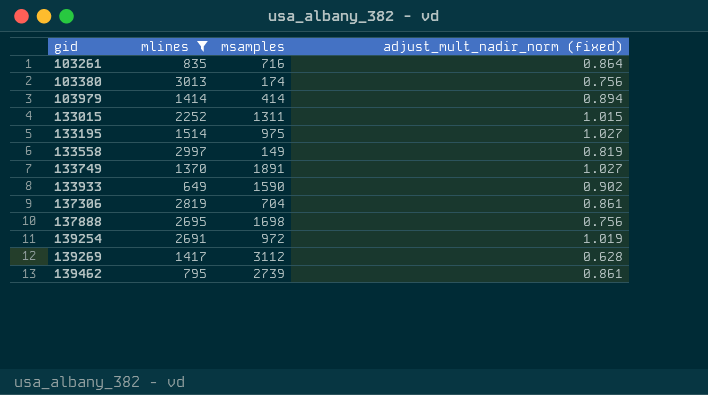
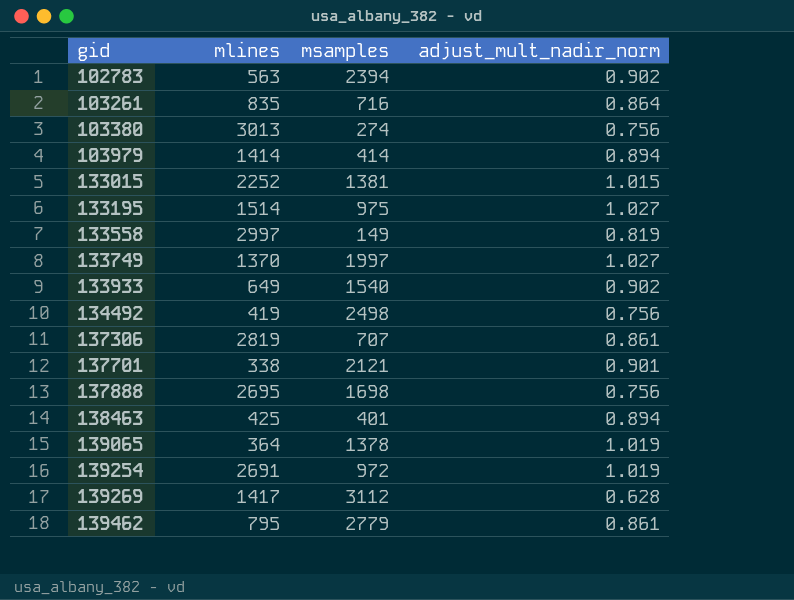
filter: mlines >= 649 -> none
column name: adjust_mult_nadir_norm (fixed) -> adjust_mult_nadir_norm
103380 | msamples: 174 -> 274
133015 | msamples: 1311 -> 1381
133749 | msamples: 1891 -> 1997
133933 | msamples: 1590 -> 1540
137306 | msamples: 704 -> 707
139462 | msamples: 2739 -> 2779

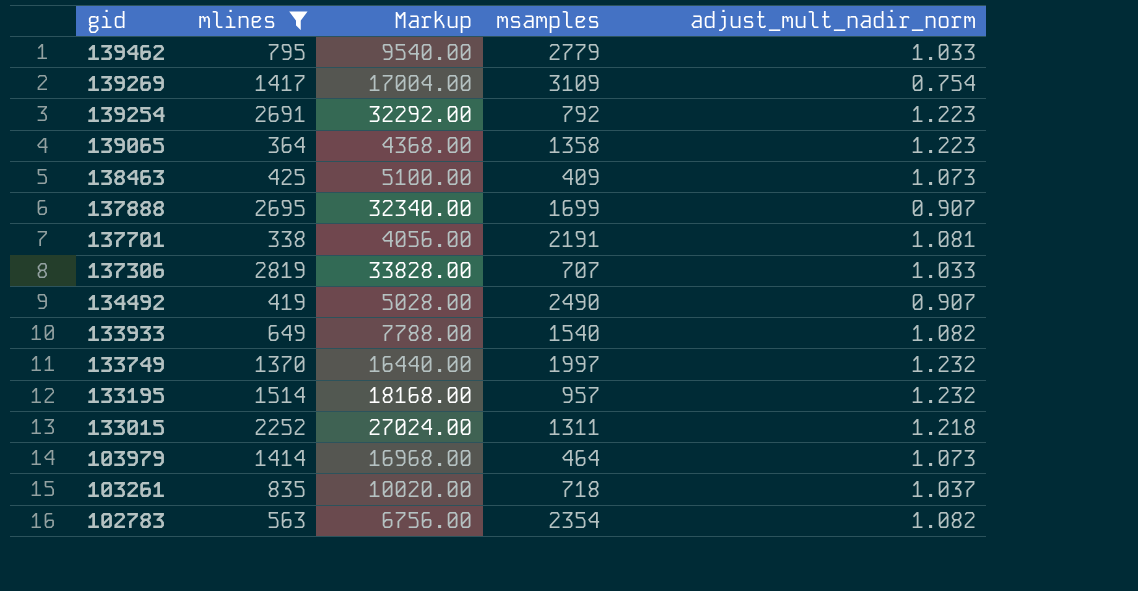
filter: none -> mlines <= 2819
row order: gid ascending -> gid descending
column Markup | formula: none -> [mlines] * 12
139462 | adjust_mult_nadir_norm: 0.861 -> 1.033
139269 | msamples: 3112 -> 3109
139269 | adjust_mult_nadir_norm: 0.628 -> 0.754
139254 | msamples: 972 -> 792
139254 | adjust_mult_nadir_norm: 1.019 -> 1.223
139065 | msamples: 1378 -> 1358
139065 | adjust_mult_nadir_norm: 1.019 -> 1.223
138463 | msamples: 401 -> 409
138463 | adjust_mult_nadir_norm: 0.894 -> 1.073
137888 | msamples: 1698 -> 1699
137888 | adjust_mult_nadir_norm: 0.756 -> 0.907
137701 | msamples: 2121 -> 2191
137701 | adjust_mult_nadir_norm: 0.901 -> 1.081
137306 | adjust_mult_nadir_norm: 0.861 -> 1.033
134492 | msamples: 2498 -> 2490
134492 | adjust_mult_nadir_norm: 0.756 -> 0.907
133933 | adjust_mult_nadir_norm: 0.902 -> 1.082
133749 | adjust_mult_nadir_norm: 1.027 -> 1.232
133195 | msamples: 975 -> 957
133195 | adjust_mult_nadir_norm: 1.027 -> 1.232
133015 | msamples: 1381 -> 1311
133015 | adjust_mult_nadir_norm: 1.015 -> 1.218
103979 | msamples: 414 -> 464
103979 | adjust_mult_nadir_norm: 0.894 -> 1.073
103261 | msamples: 716 -> 718
103261 | adjust_mult_nadir_norm: 0.864 -> 1.037
102783 | msamples: 2394 -> 2354
102783 | adjust_mult_nadir_norm: 0.902 -> 1.082

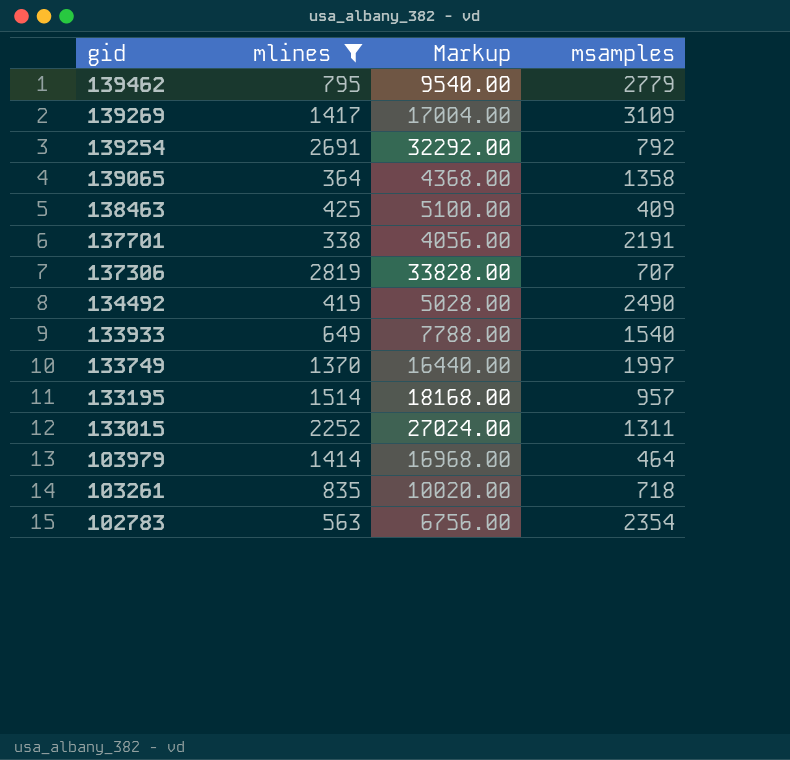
column adjust_mult_nadir_norm | position: 5 -> none
row 137888: 2695 | 32340.00 | 1699 | 0.907 -> none

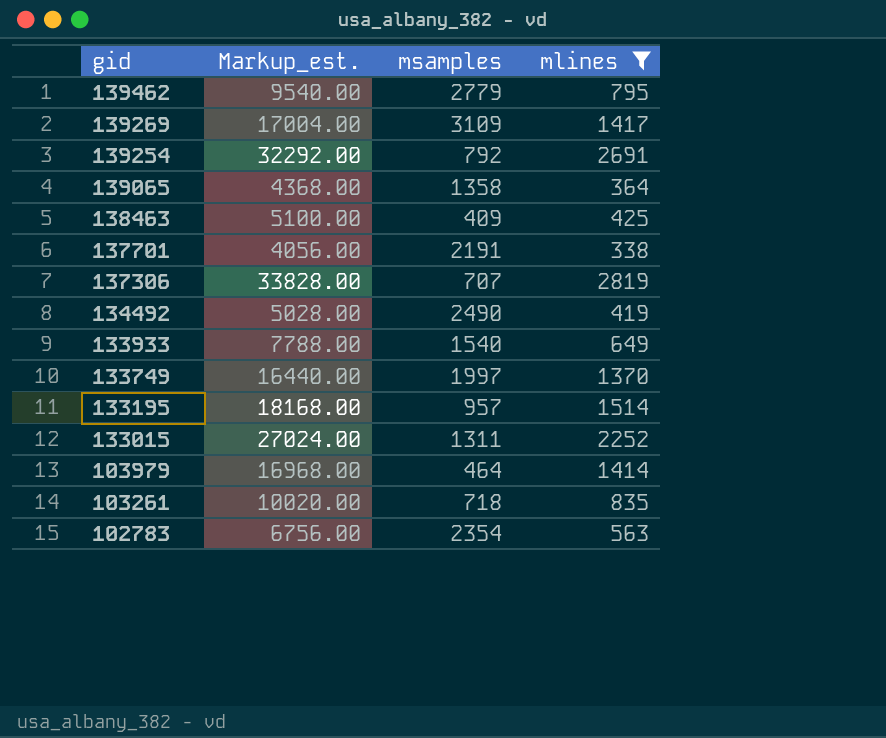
column name: Markup -> Markup_est.
column mlines | position: 2 -> 4

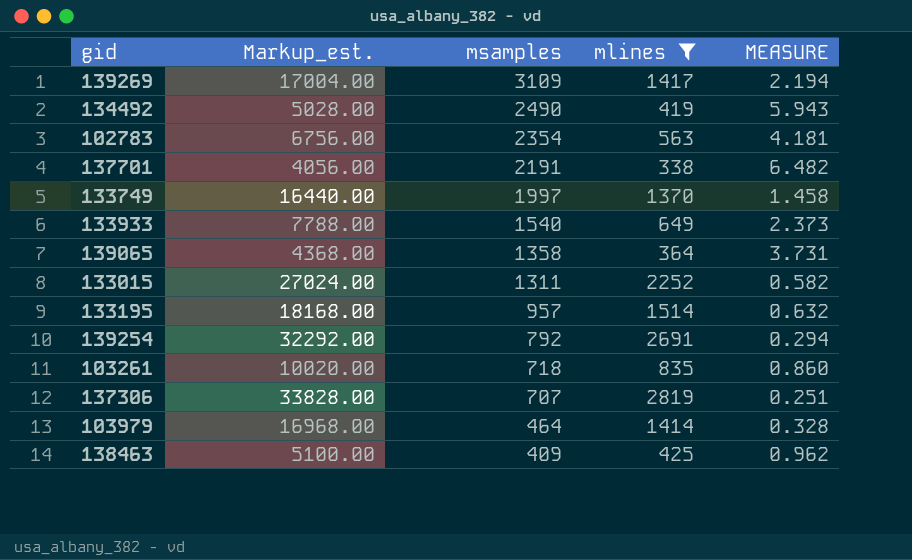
row order: gid descending -> msamples descending
column MEASURE | formula: none -> [msamples] / [mlines]
row 139462: 9540.00 | 2779 | 795 -> none

